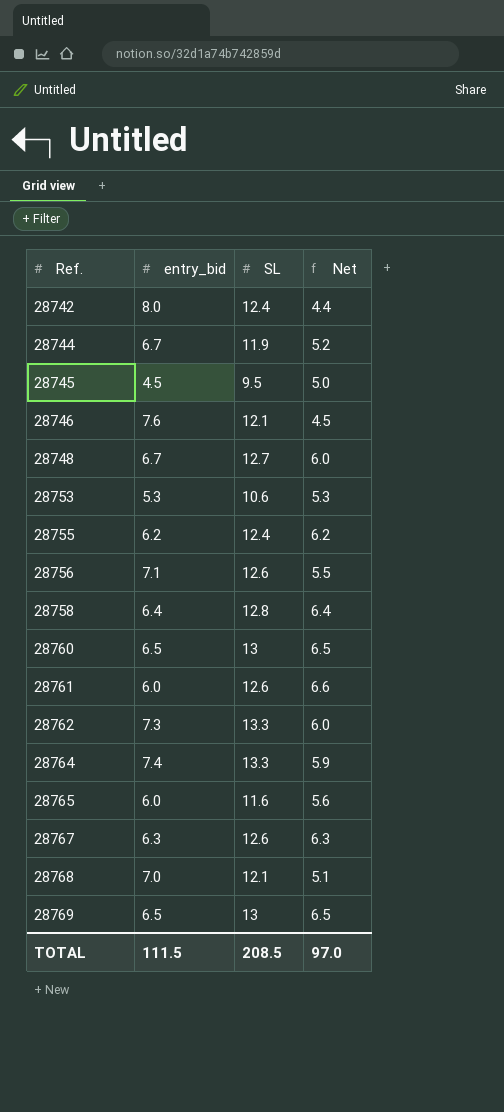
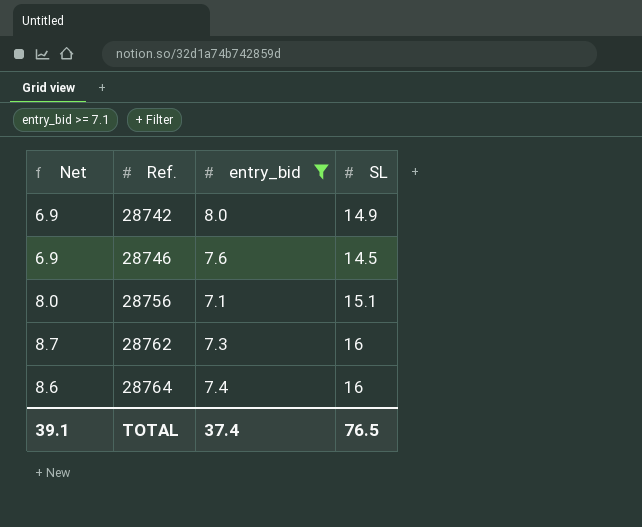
filter: none -> entry_bid >= 7.1
column Net | position: 4 -> 1
28742 | Net: 4.4 -> 6.9
28742 | SL: 12.4 -> 14.9
28746 | Net: 4.5 -> 6.9
28746 | SL: 12.1 -> 14.5
28756 | Net: 5.5 -> 8.0
28756 | SL: 12.6 -> 15.1
28762 | Net: 6.0 -> 8.7
28762 | SL: 13.3 -> 16
28764 | Net: 5.9 -> 8.6
28764 | SL: 13.3 -> 16
TOTAL | Net: 97.0 -> 39.1
TOTAL | entry_bid: 111.5 -> 37.4
TOTAL | SL: 208.5 -> 76.5

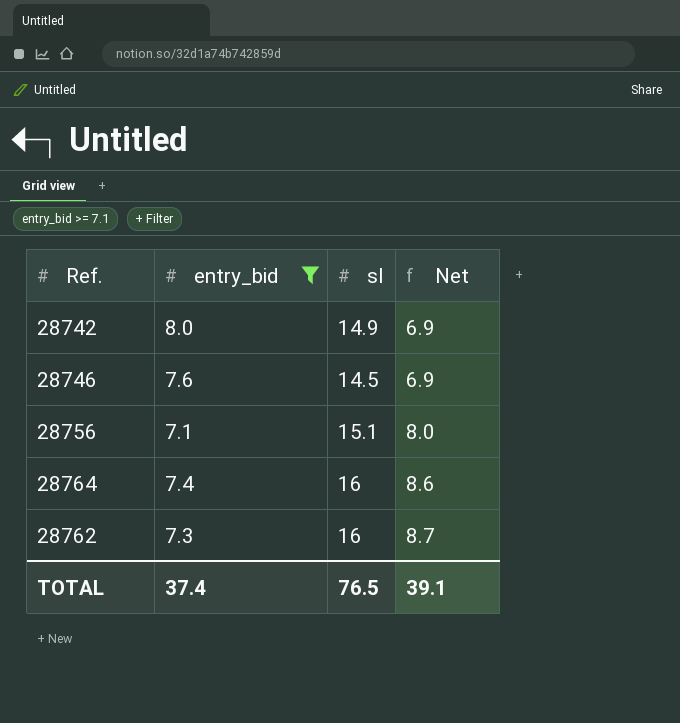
row order: Ref. ascending -> Net ascending
column name: SL -> sl
column Net | position: 1 -> 4

